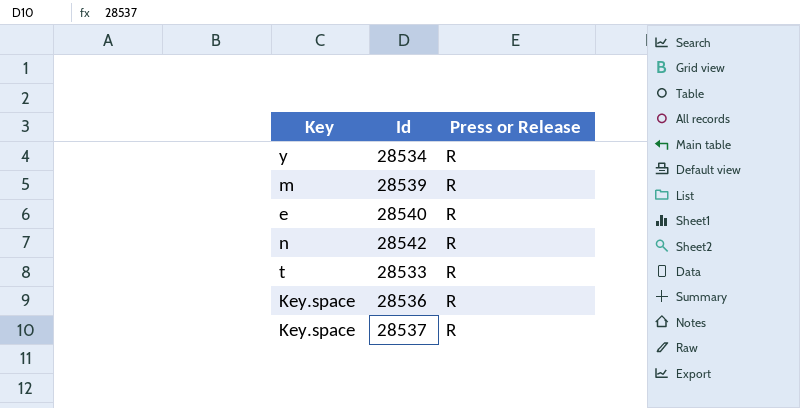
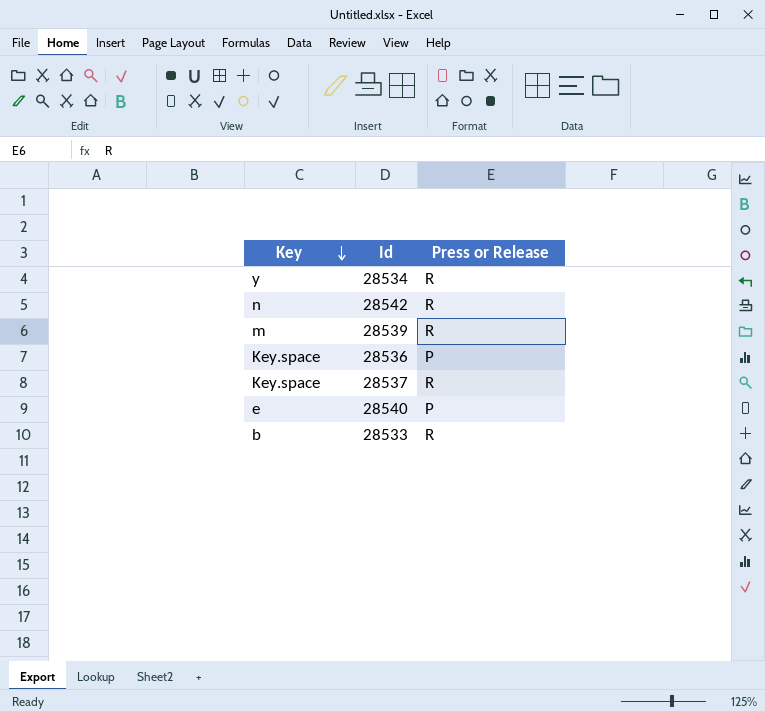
row order: none -> Key descending
28536 | Press or Release: R -> P
28540 | Press or Release: R -> P
28533 | Key: t -> b

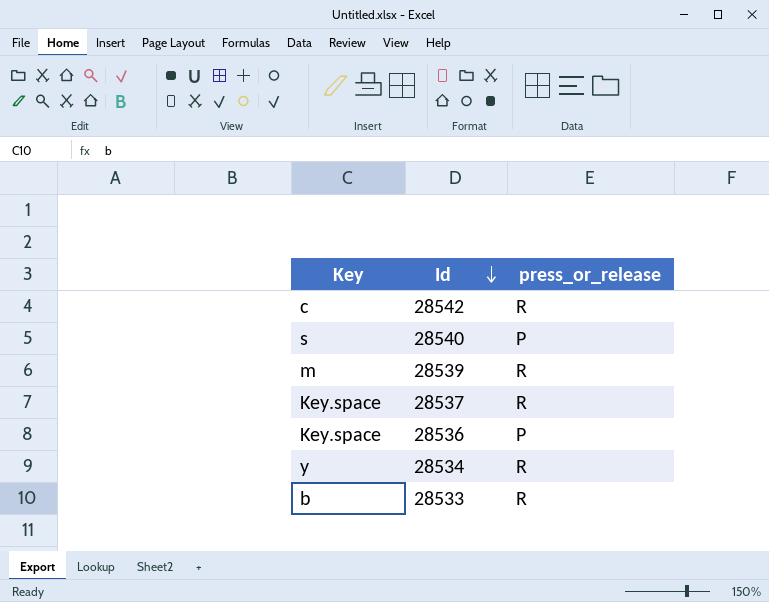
row order: Key descending -> Id descending
column name: Press or Release -> press_or_release
28542 | Key: n -> c
28540 | Key: e -> s

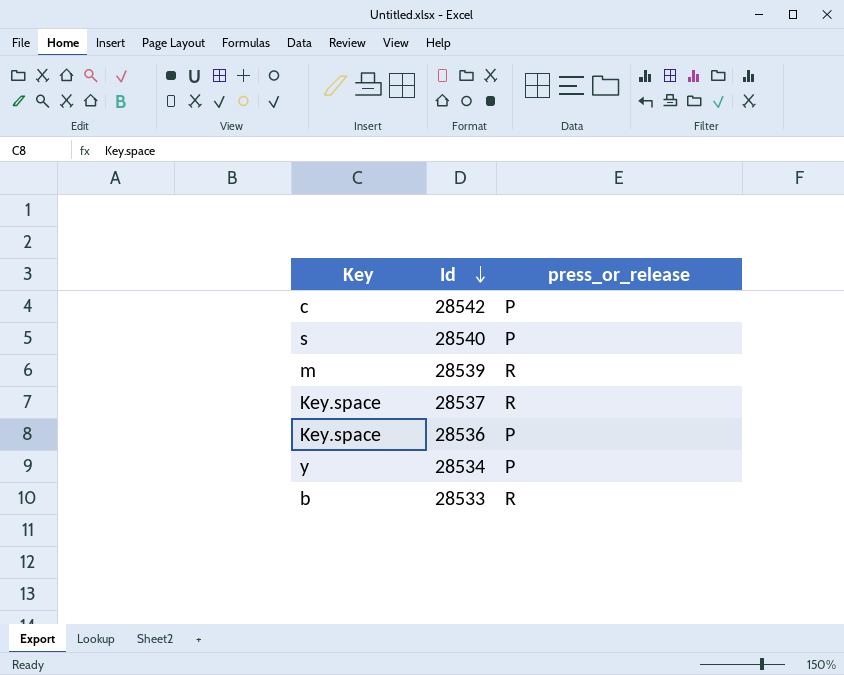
28542 | press_or_release: R -> P
28534 | press_or_release: R -> P

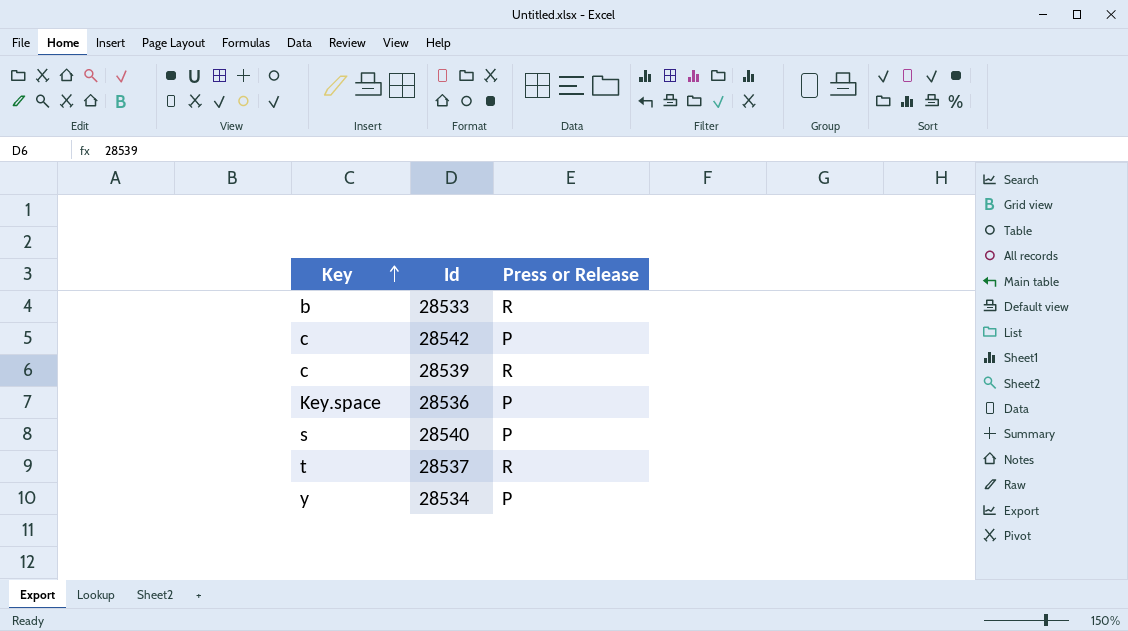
row order: Id descending -> Key ascending
column name: press_or_release -> Press or Release
28539 | Key: m -> c
28537 | Key: Key.space -> t

